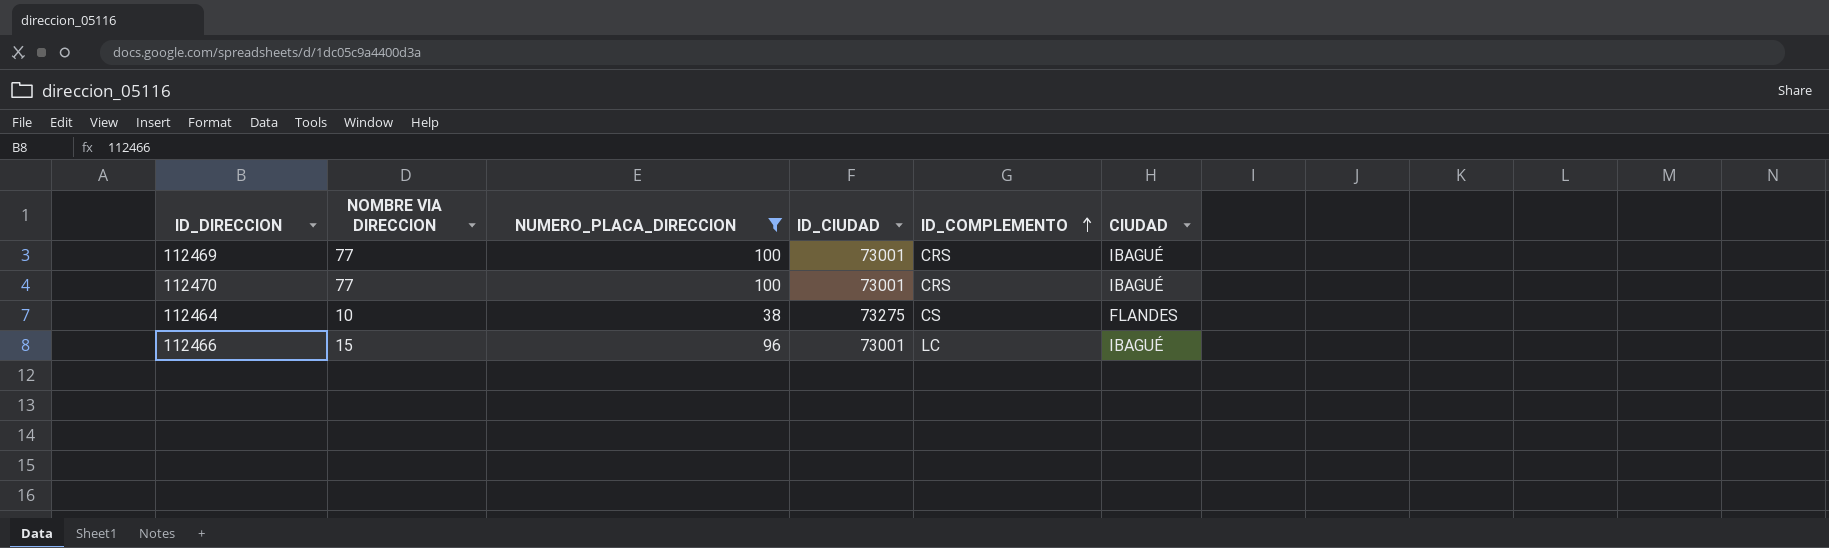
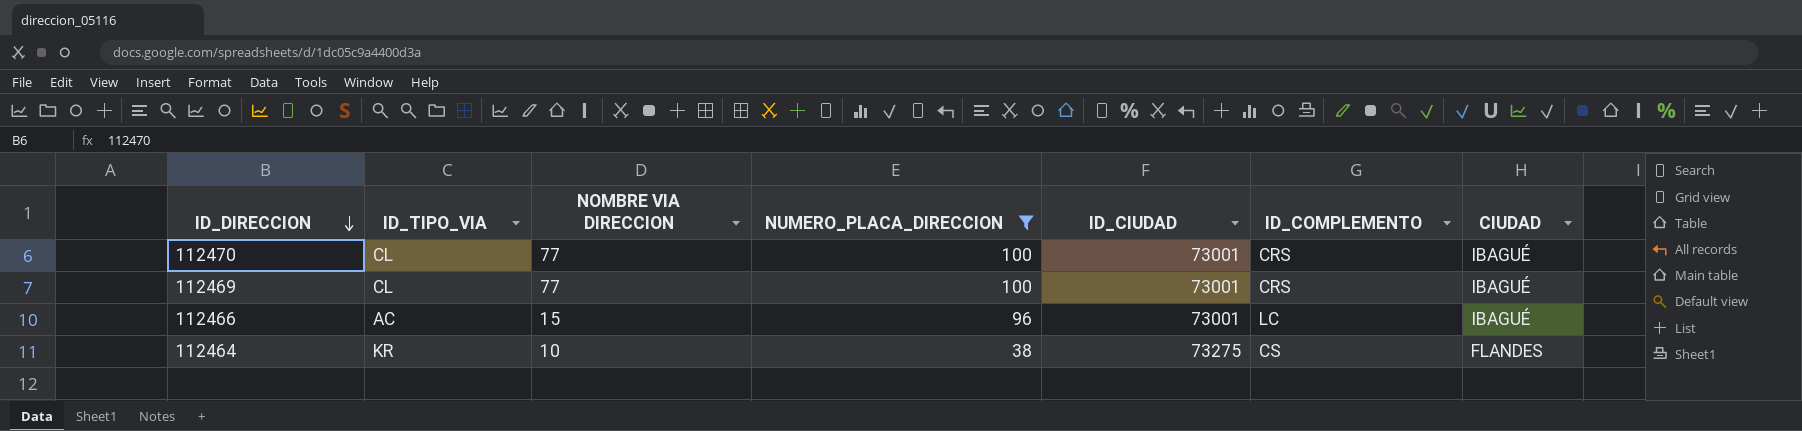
row order: ID_COMPLEMENTO ascending -> ID_DIRECCION descending
column ID_TIPO_VIA | position: none -> 2

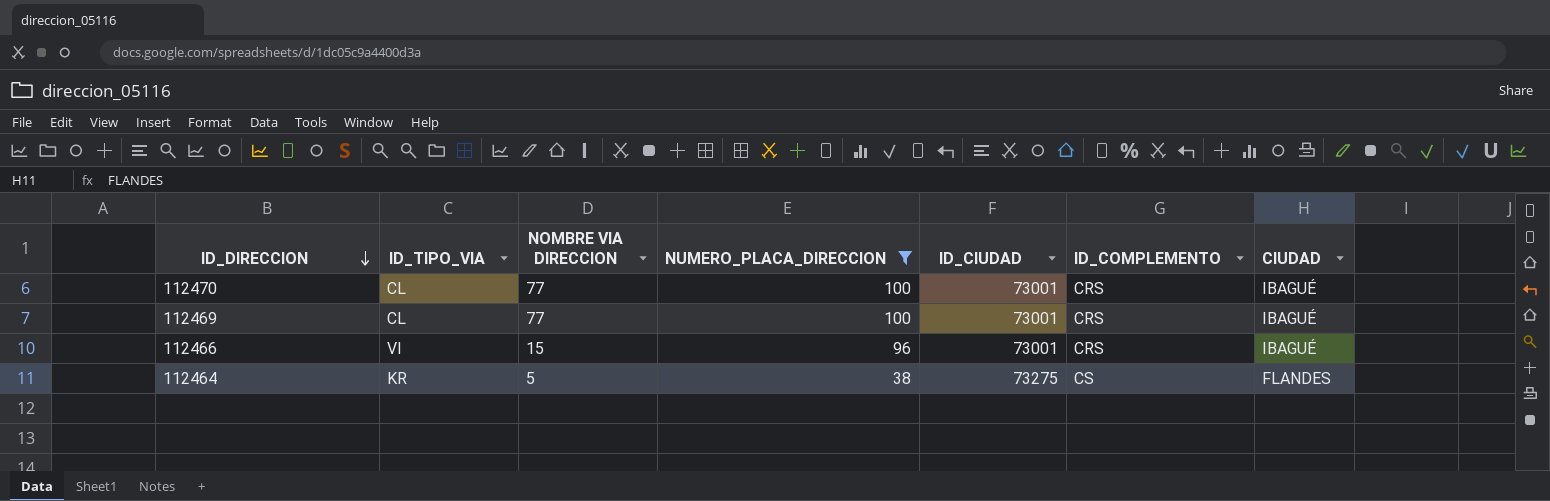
112466 | ID_TIPO_VIA: AC -> VI
112466 | ID_COMPLEMENTO: LC -> CRS
112464 | NOMBRE VIA DIRECCION: 10 -> 5

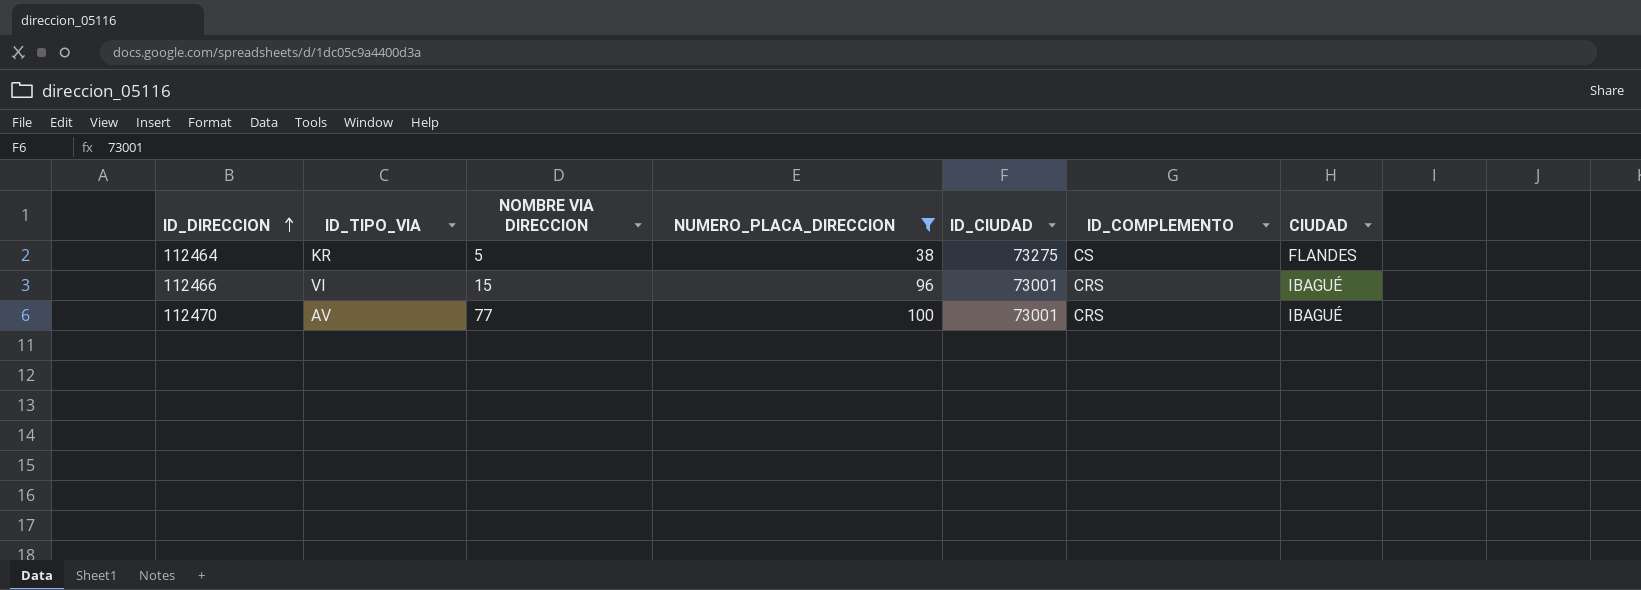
row order: ID_DIRECCION descending -> ID_DIRECCION ascending
row 112469: CL | 77 | 100 | 73001 | CRS | IBAGUÉ -> none
112470 | ID_TIPO_VIA: CL -> AV

